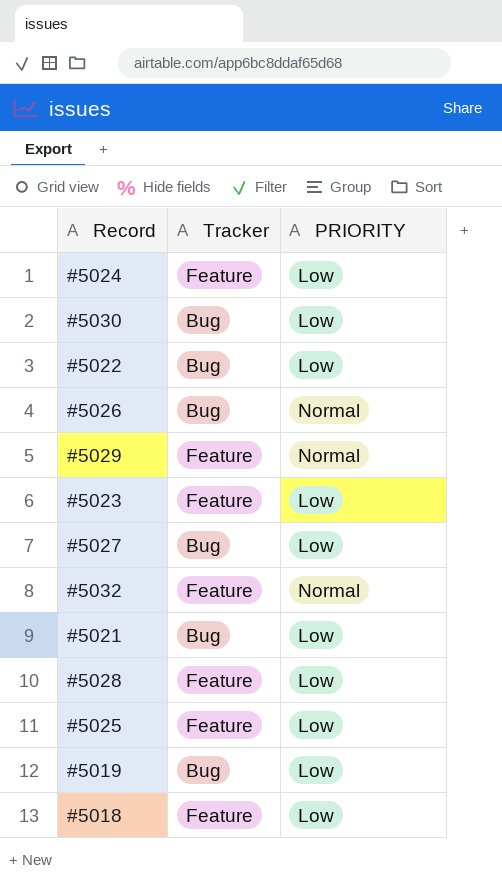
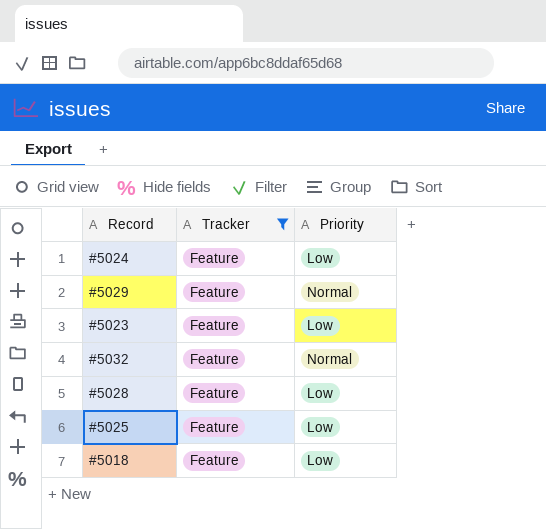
filter: none -> Tracker = Feature
column name: PRIORITY -> Priority

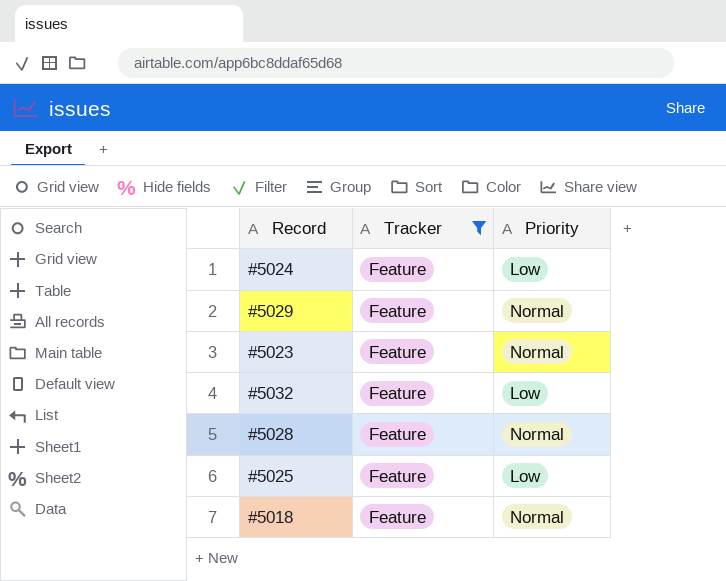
#5023 | Priority: Low -> Normal
#5032 | Priority: Normal -> Low
#5028 | Priority: Low -> Normal
#5018 | Priority: Low -> Normal

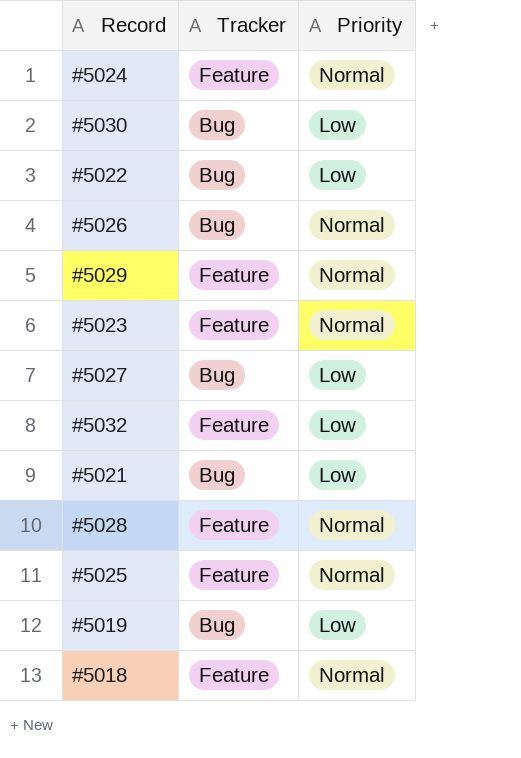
filter: Tracker = Feature -> none
#5024 | Priority: Low -> Normal
#5025 | Priority: Low -> Normal

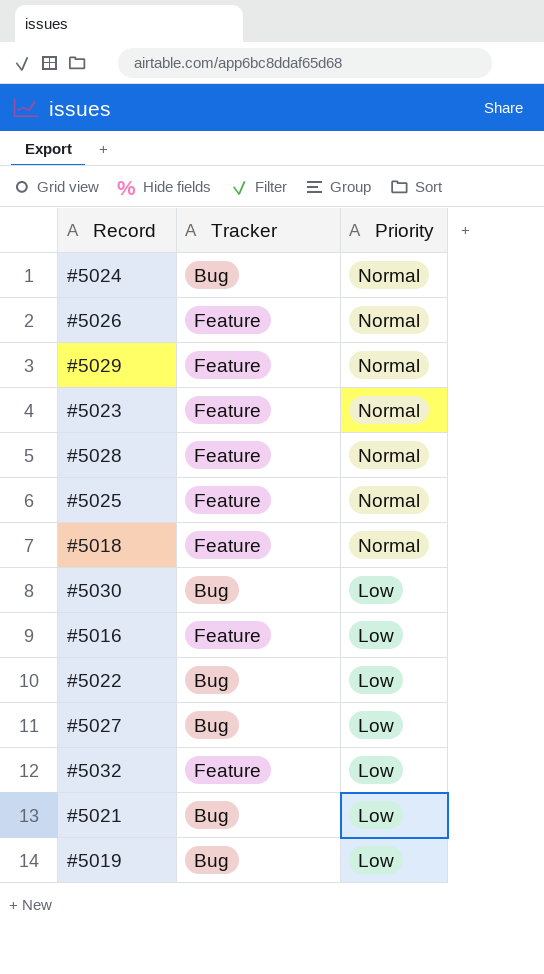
row order: none -> Priority descending
#5024 | Tracker: Feature -> Bug
#5026 | Tracker: Bug -> Feature
row #5016: none -> Feature | Low

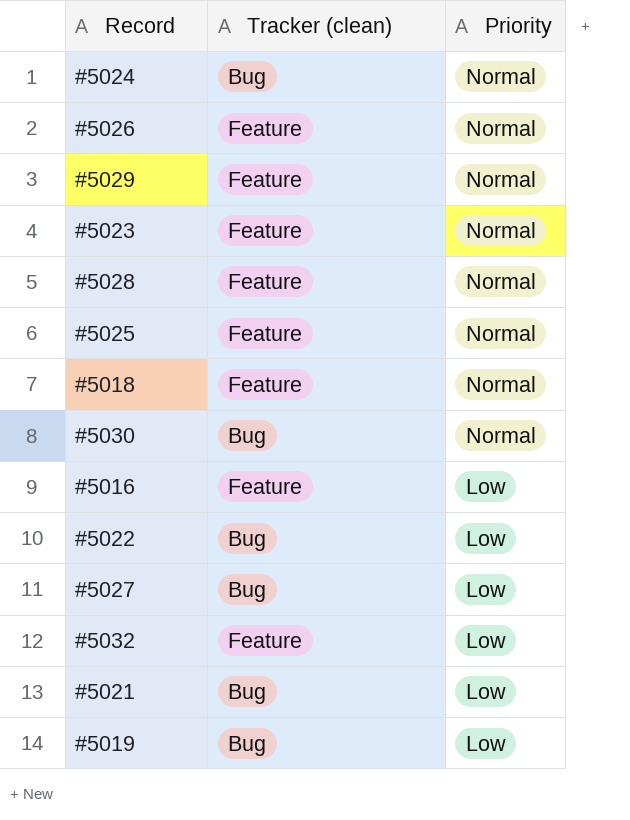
column name: Tracker -> Tracker (clean)
#5030 | Priority: Low -> Normal

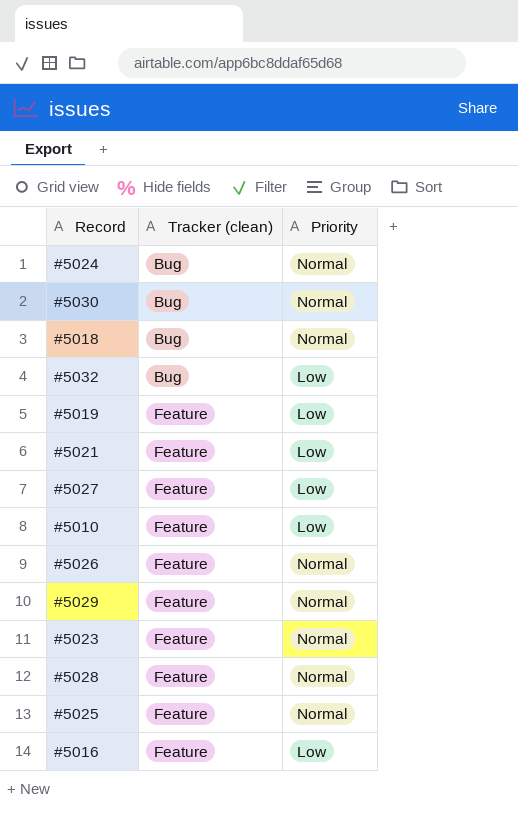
row order: Priority descending -> Tracker (clean) ascending
row #5022: Bug | Low -> none
#5018 | Tracker (clean): Feature -> Bug
#5032 | Tracker (clean): Feature -> Bug
#5019 | Tracker (clean): Bug -> Feature
#5021 | Tracker (clean): Bug -> Feature
#5027 | Tracker (clean): Bug -> Feature
row #5010: none -> Feature | Low

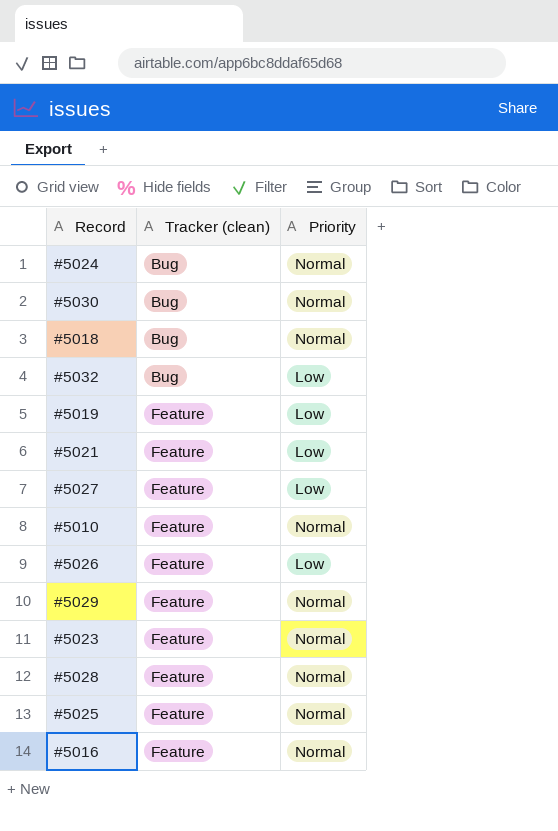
#5010 | Priority: Low -> Normal
#5026 | Priority: Normal -> Low
#5016 | Priority: Low -> Normal

